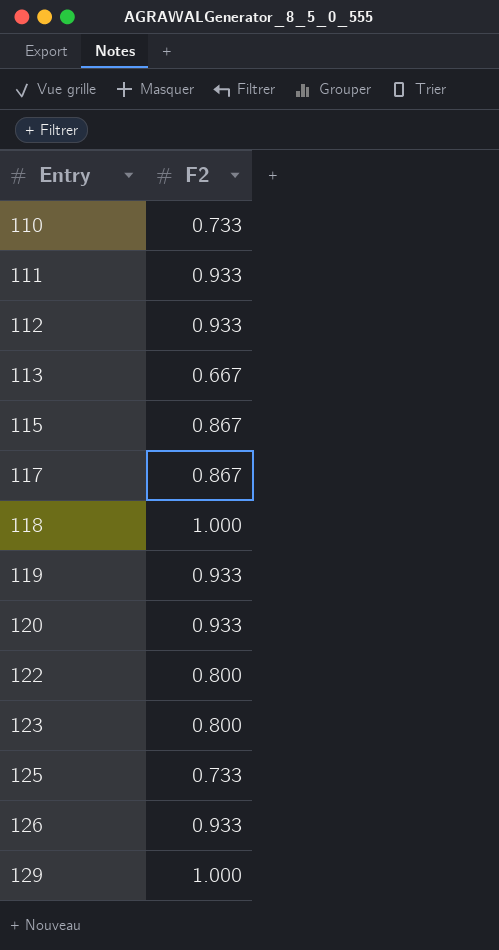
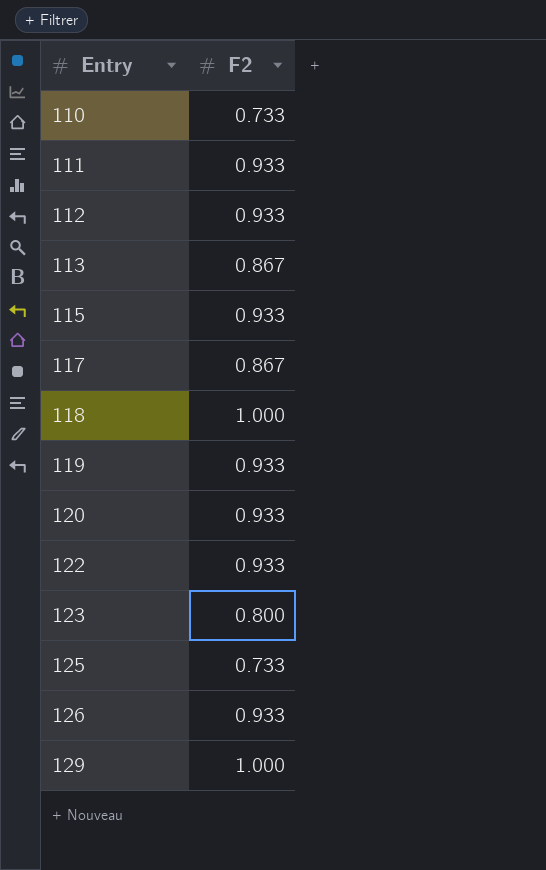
113 | F2: 0.667 -> 0.867
115 | F2: 0.867 -> 0.933
122 | F2: 0.800 -> 0.933

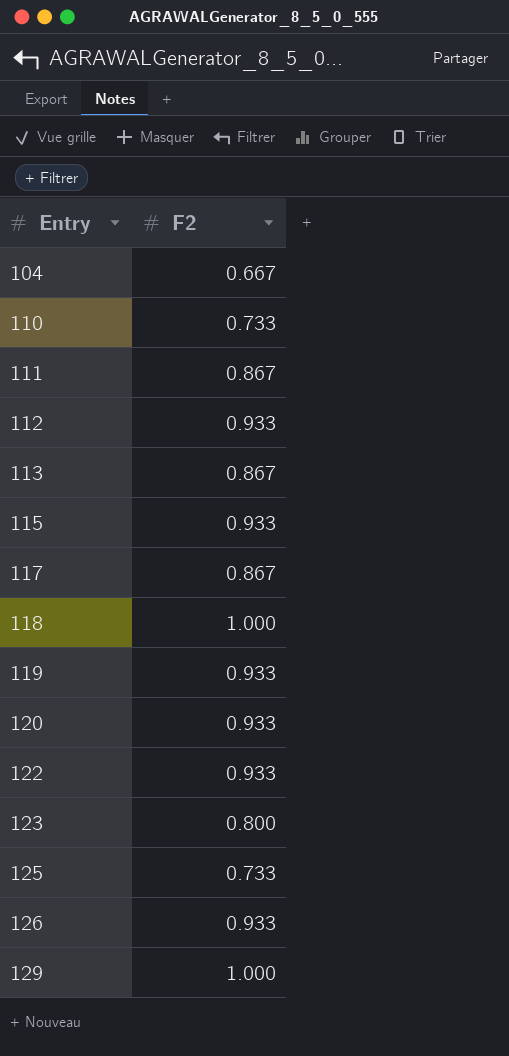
row 104: none -> 0.667
111 | F2: 0.933 -> 0.867

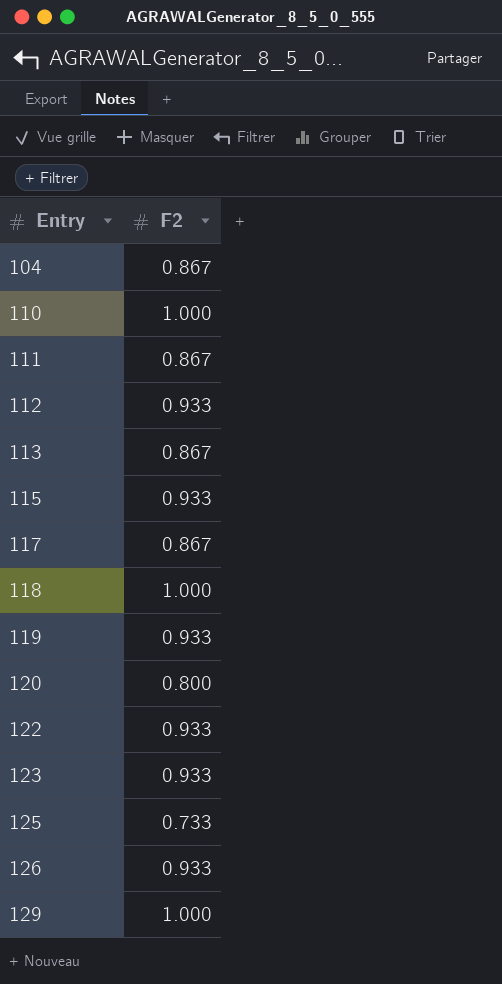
104 | F2: 0.667 -> 0.867
110 | F2: 0.733 -> 1.000
120 | F2: 0.933 -> 0.800
123 | F2: 0.800 -> 0.933

